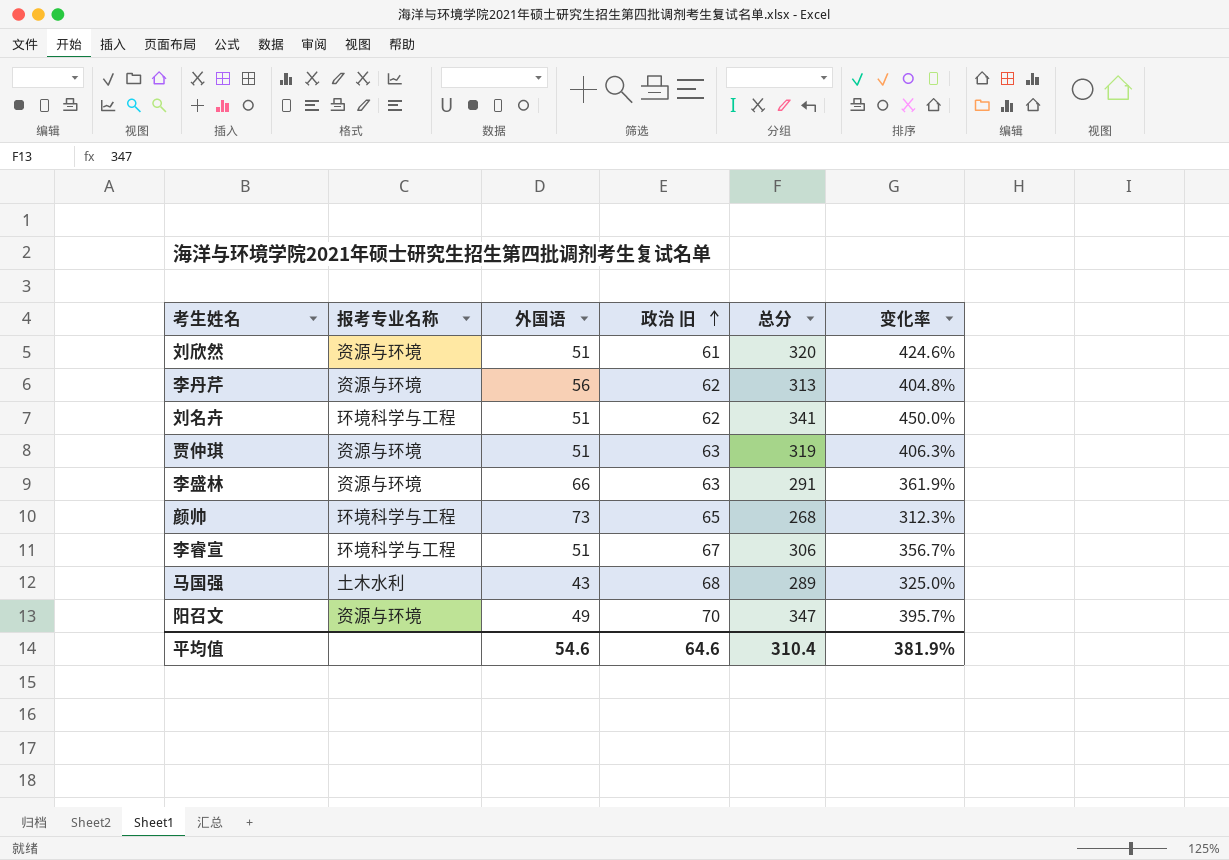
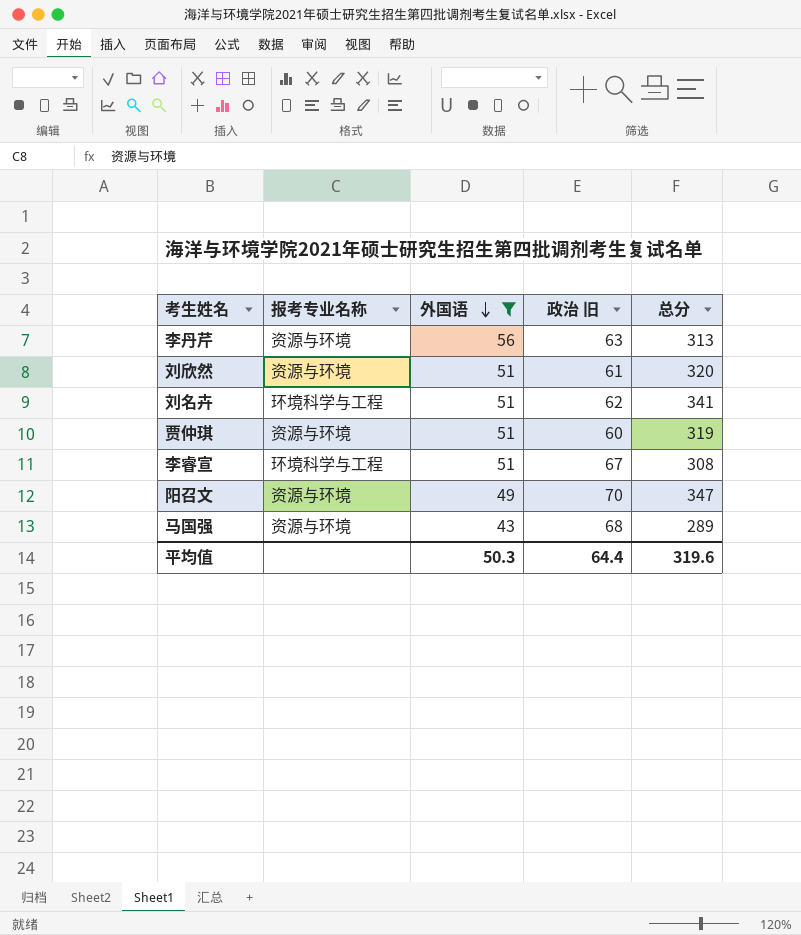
filter: none -> 外国语 <= 56
row order: 政治 旧 ascending -> 外国语 descending
column 变化率 | formula: ([总分] - [政治 旧]) / [政治 旧] -> none
李丹芹 | 政治 旧: 62 -> 63
贾仲琪 | 政治 旧: 63 -> 60
李睿宣 | 总分: 306 -> 308
马国强 | 报考专业名称: 土木水利 -> 资源与环境
平均值 | 外国语: 54.6 -> 50.3
平均值 | 政治 旧: 64.6 -> 64.4
平均值 | 总分: 310.4 -> 319.6

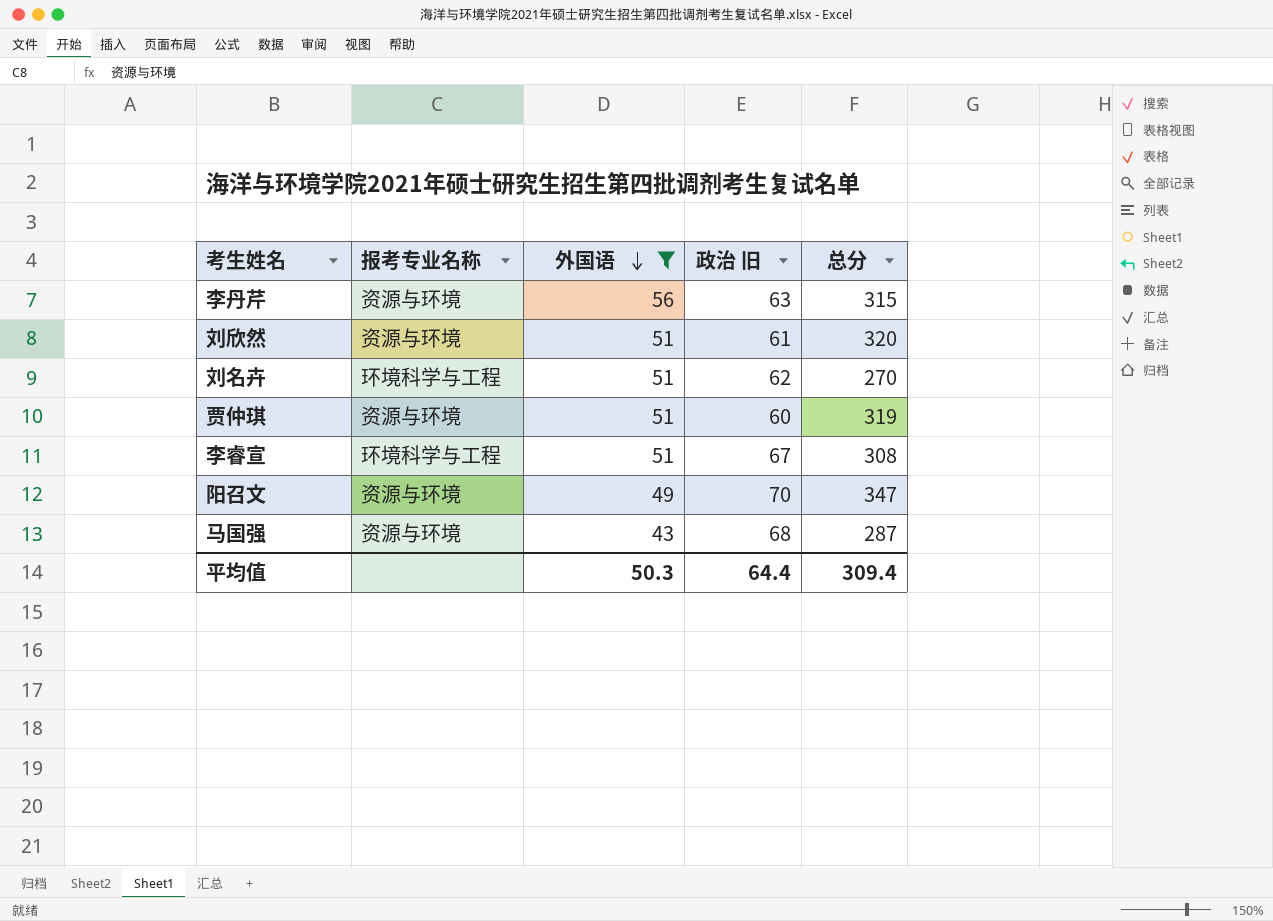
李丹芹 | 总分: 313 -> 315
刘名卉 | 总分: 341 -> 270
马国强 | 总分: 289 -> 287
平均值 | 总分: 319.6 -> 309.4

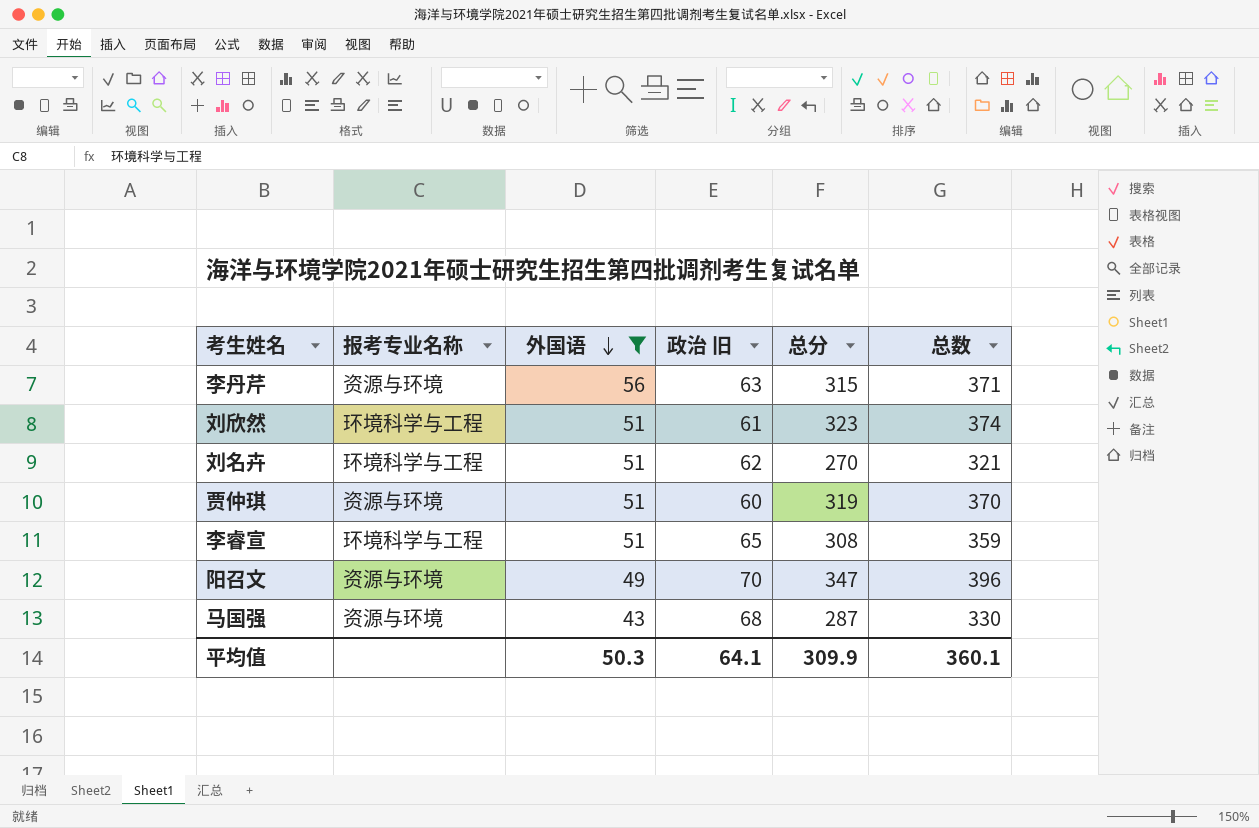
column 总数 | formula: none -> [外国语] + [总分]
刘欣然 | 报考专业名称: 资源与环境 -> 环境科学与工程
刘欣然 | 总分: 320 -> 323
李睿宣 | 政治 旧: 67 -> 65
平均值 | 政治 旧: 64.4 -> 64.1
平均值 | 总分: 309.4 -> 309.9

